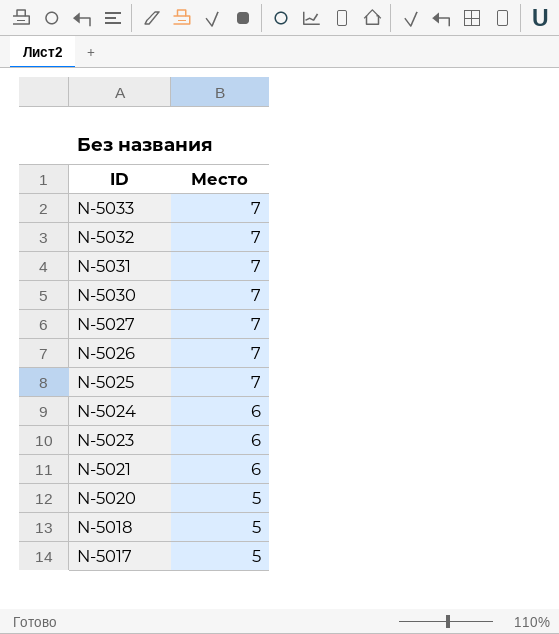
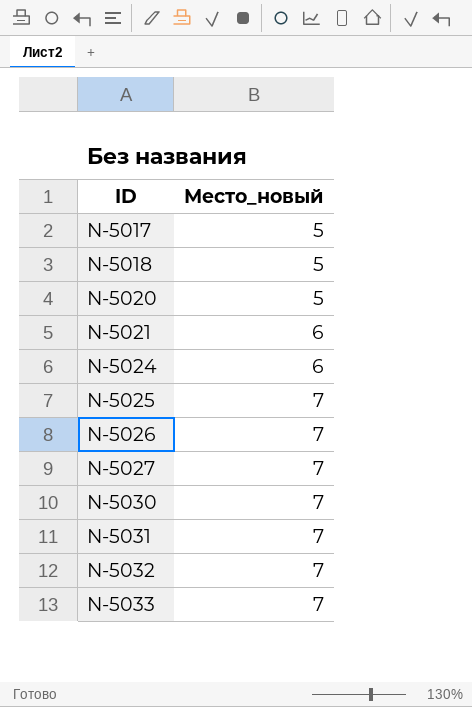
row order: ID descending -> ID ascending
column name: Место -> Место_новый
row N-5023: 6 -> none

